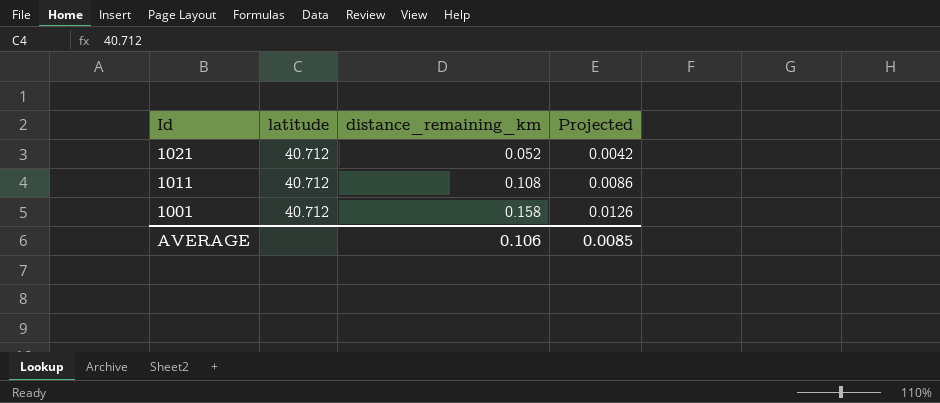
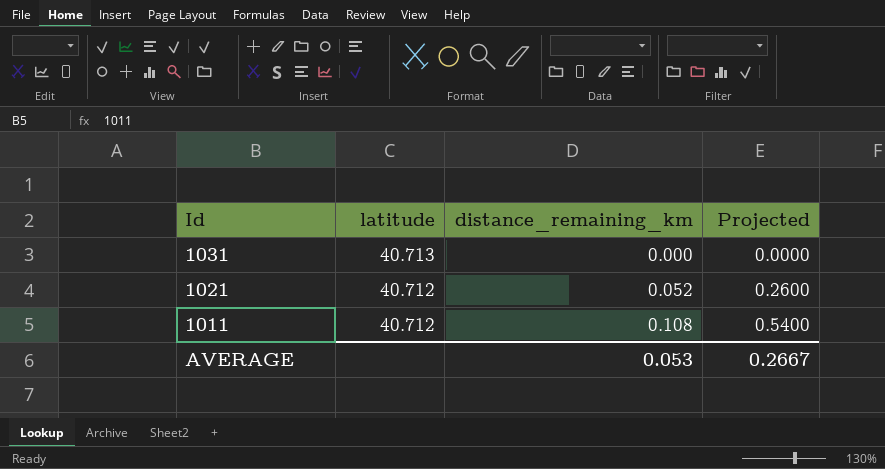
column Projected | formula: [distance_remaining_km] * 0.08 -> [distance_remaining_km] * 5
row 1001: 40.712 | 0.158 | 0.0126 -> none
row 1031: none -> 40.713 | 0.000 | 0.0000
AVERAGE | distance_remaining_km: 0.106 -> 0.053
AVERAGE | Projected: 0.0085 -> 0.2667

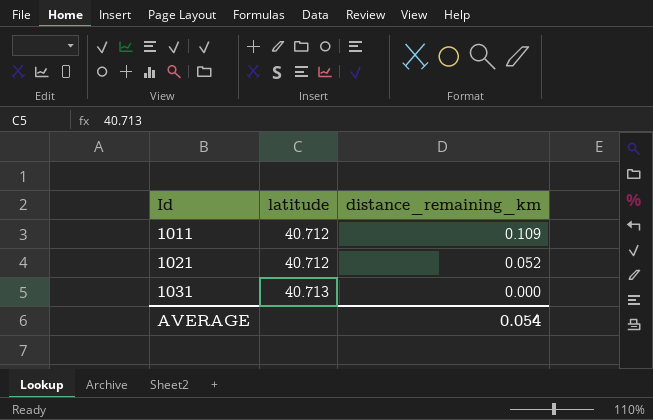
row order: Id descending -> Id ascending
column Projected | formula: [distance_remaining_km] * 5 -> none
1011 | distance_remaining_km: 0.108 -> 0.109
AVERAGE | distance_remaining_km: 0.053 -> 0.054

